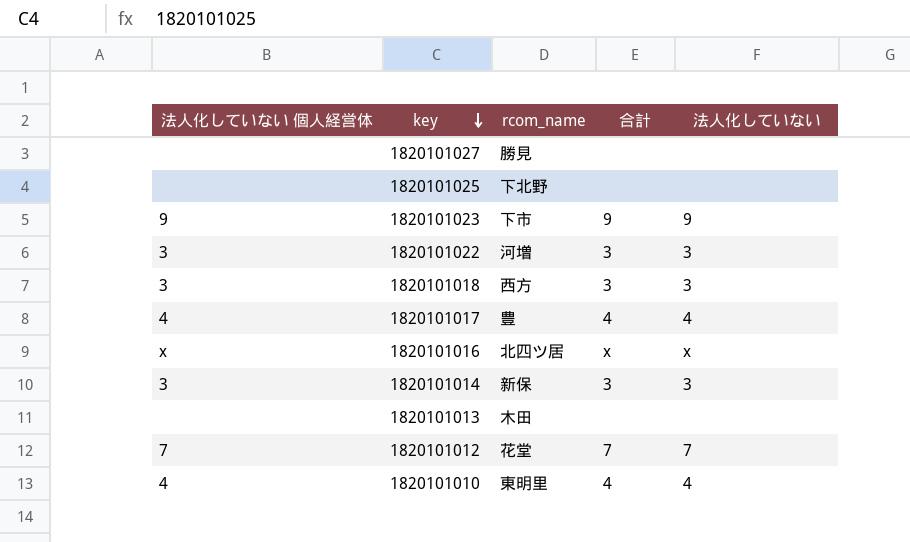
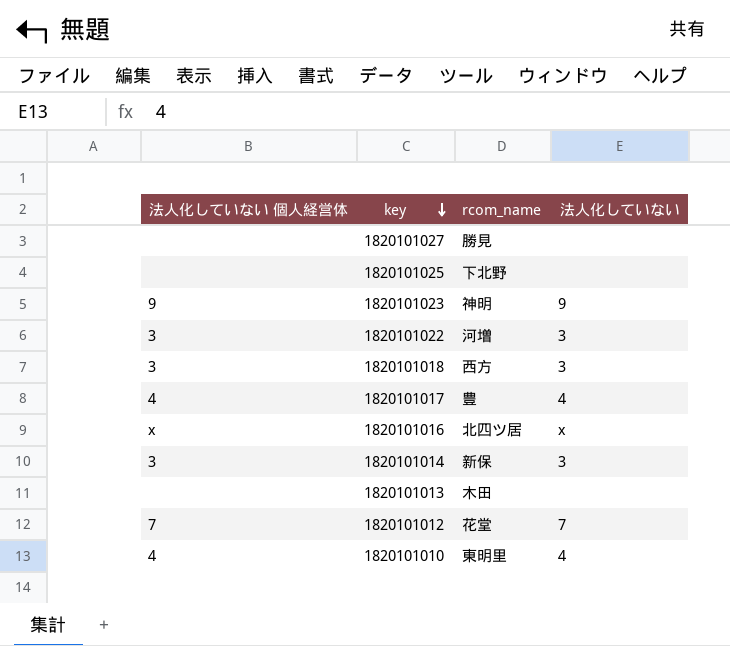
column 合計 | position: 4 -> none
1820101023 | rcom_name: 下市 -> 神明

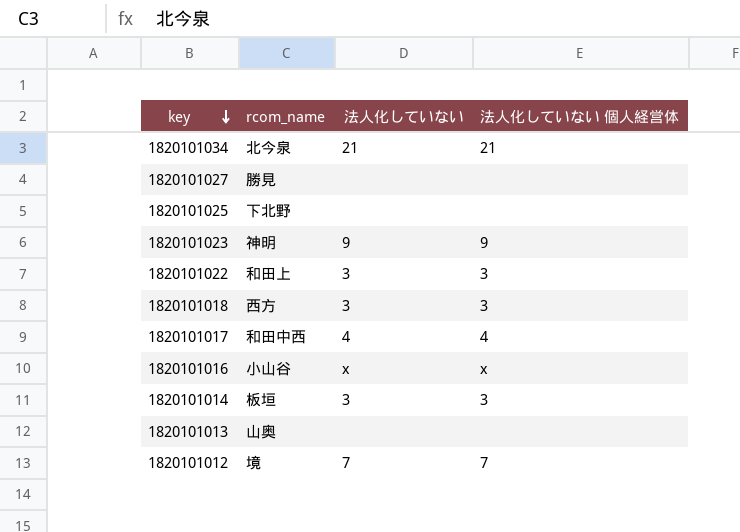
column 法人化していない 個人経営体 | position: 1 -> 4
row 1820101010: 4 | 東明里 | 4 -> none
row 1820101034: none -> 北今泉 | 21 | 21
1820101022 | rcom_name: 河増 -> 和田上
1820101017 | rcom_name: 豊 -> 和田中西
1820101016 | rcom_name: 北四ツ居 -> 小山谷
1820101014 | rcom_name: 新保 -> 板垣
1820101013 | rcom_name: 木田 -> 山奥
1820101012 | rcom_name: 花堂 -> 境

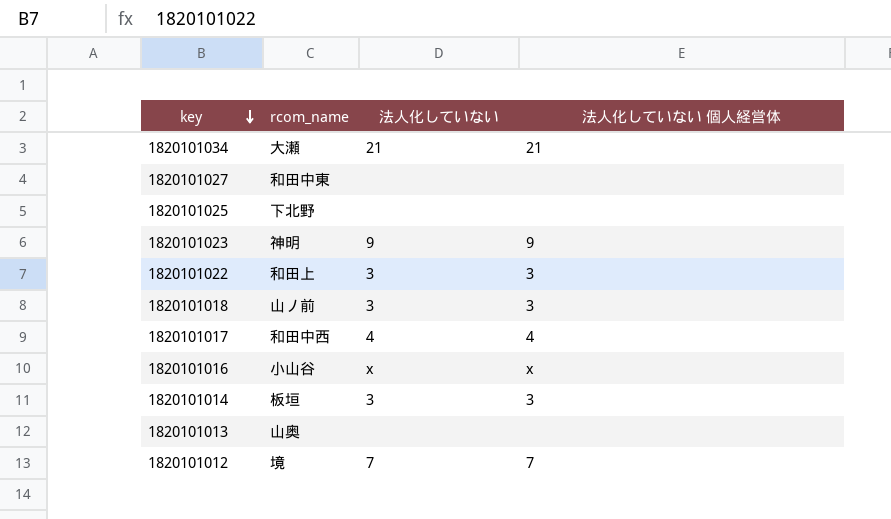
1820101034 | rcom_name: 北今泉 -> 大瀬
1820101027 | rcom_name: 勝見 -> 和田中東
1820101018 | rcom_name: 西方 -> 山ノ前

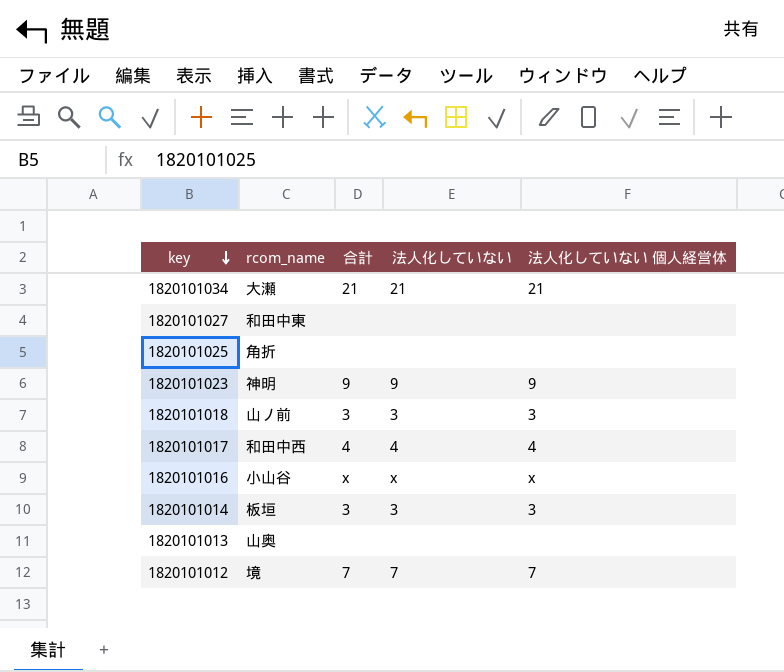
column 合計 | position: none -> 3
row 1820101022: 和田上 | 3 | 3 -> none
1820101025 | rcom_name: 下北野 -> 角折

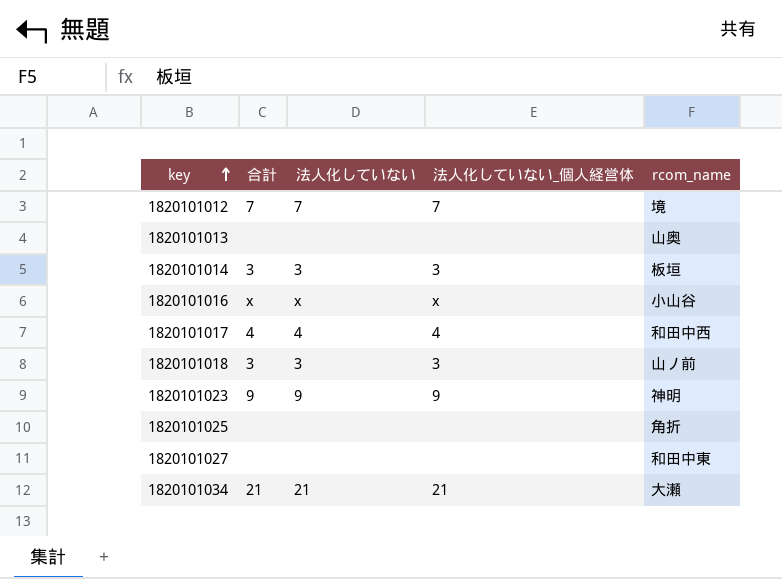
row order: key descending -> key ascending
column name: 法人化していない 個人経営体 -> 法人化していない_個人経営体
column rcom_name | position: 2 -> 5

